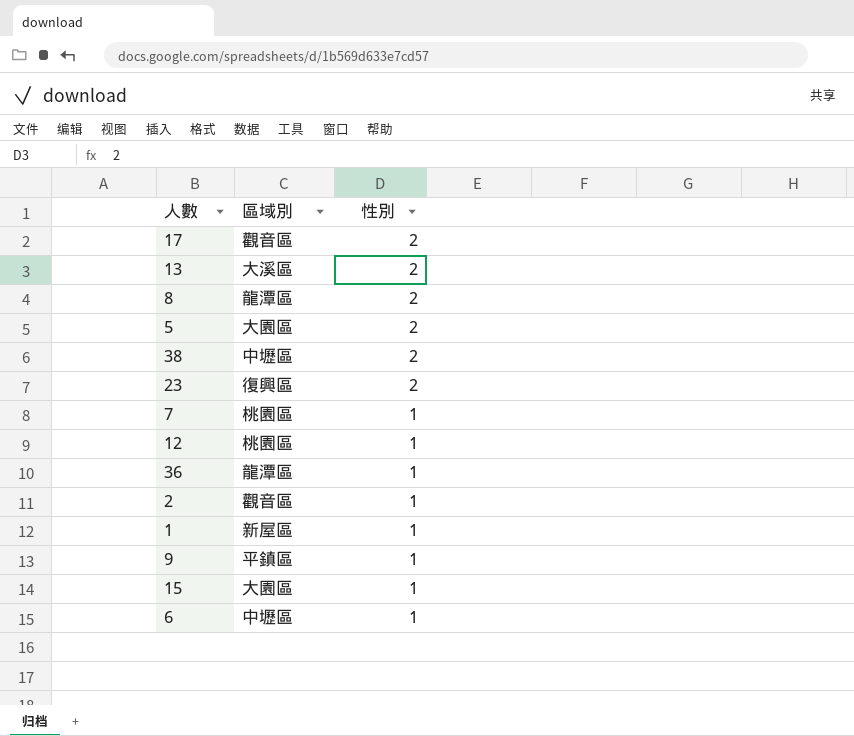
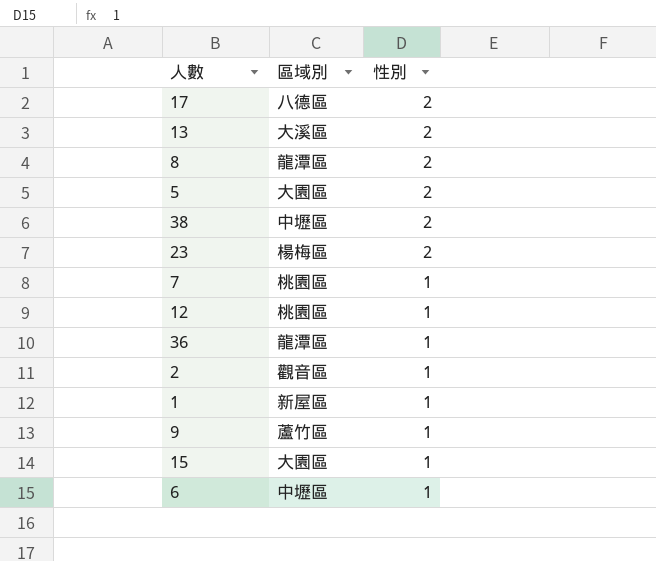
17 | 區域別: 觀音區 -> 八德區
23 | 區域別: 復興區 -> 楊梅區
9 | 區域別: 平鎮區 -> 蘆竹區

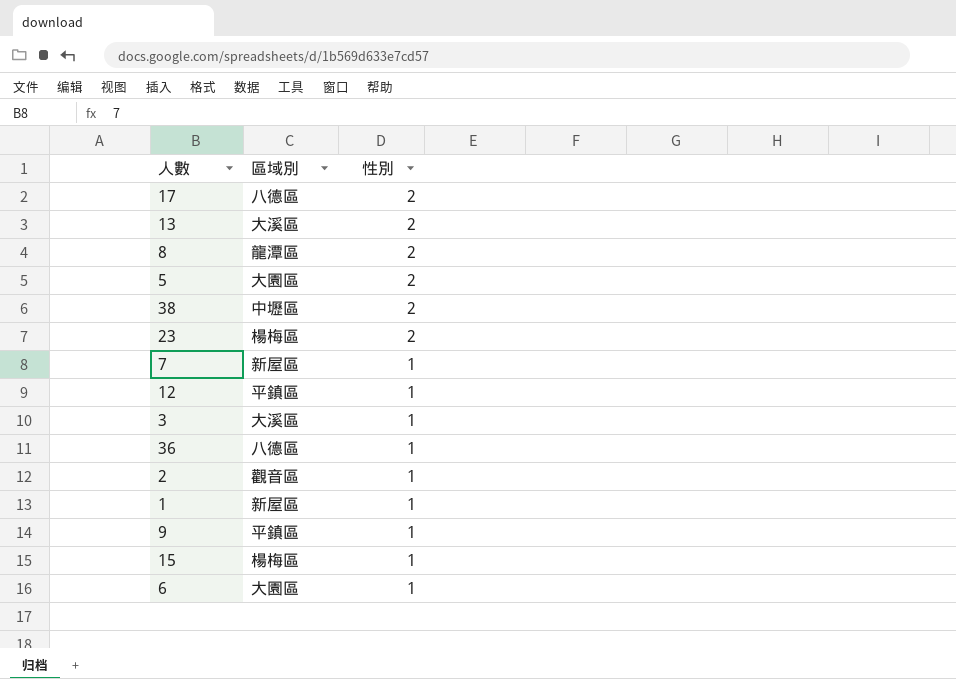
7 | 區域別: 桃園區 -> 新屋區
12 | 區域別: 桃園區 -> 平鎮區
row 3: none -> 大溪區 | 1
36 | 區域別: 龍潭區 -> 八德區
9 | 區域別: 蘆竹區 -> 平鎮區
15 | 區域別: 大園區 -> 楊梅區
6 | 區域別: 中壢區 -> 大園區

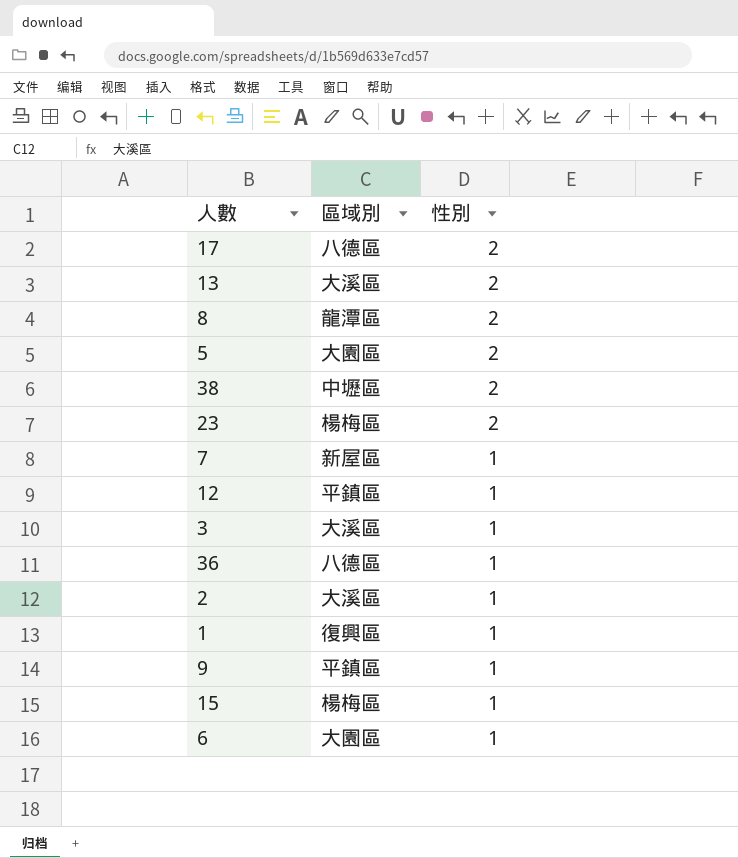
2 | 區域別: 觀音區 -> 大溪區
1 | 區域別: 新屋區 -> 復興區

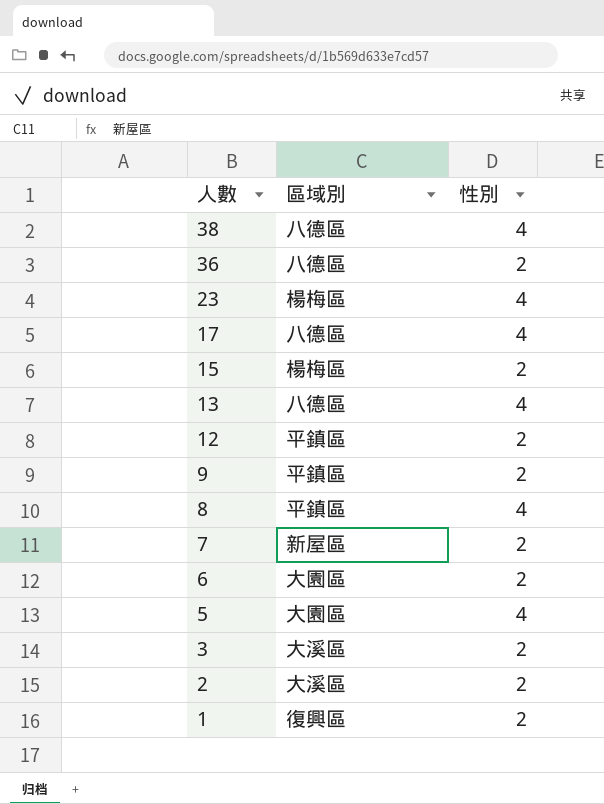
row order: 性別 descending -> 人數 descending
38 | 區域別: 中壢區 -> 八德區
38 | 性別: 2 -> 4
36 | 性別: 1 -> 2
23 | 性別: 2 -> 4
17 | 性別: 2 -> 4
15 | 性別: 1 -> 2
13 | 區域別: 大溪區 -> 八德區
13 | 性別: 2 -> 4
12 | 性別: 1 -> 2
9 | 性別: 1 -> 2
8 | 區域別: 龍潭區 -> 平鎮區
8 | 性別: 2 -> 4
7 | 性別: 1 -> 2
6 | 性別: 1 -> 2
5 | 性別: 2 -> 4
3 | 性別: 1 -> 2
2 | 性別: 1 -> 2
1 | 性別: 1 -> 2

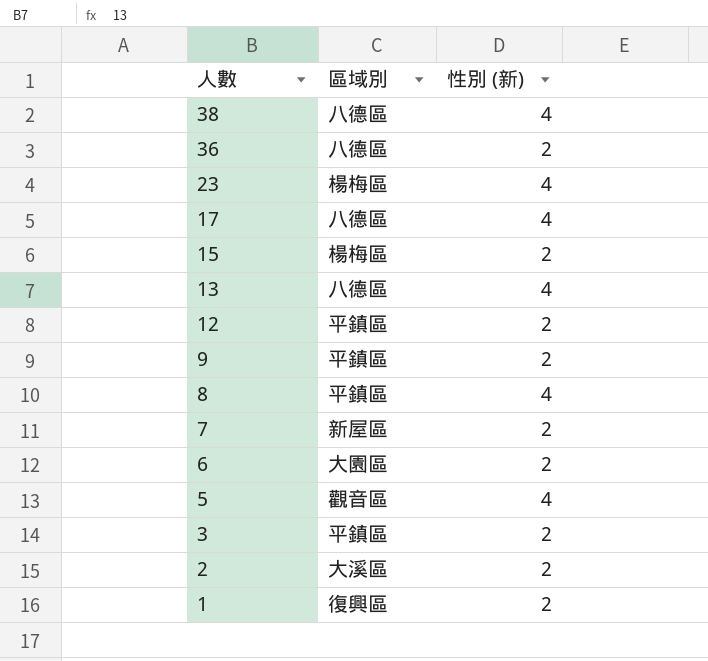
column name: 性別 -> 性別 (新)
5 | 區域別: 大園區 -> 觀音區
3 | 區域別: 大溪區 -> 平鎮區

